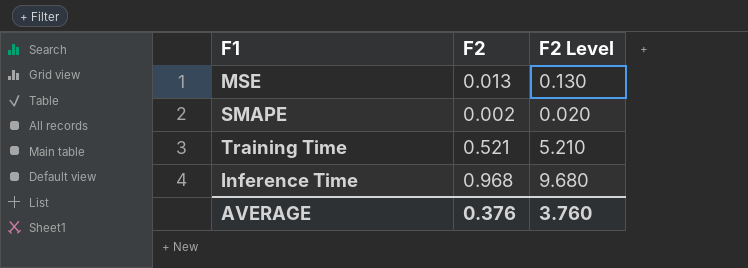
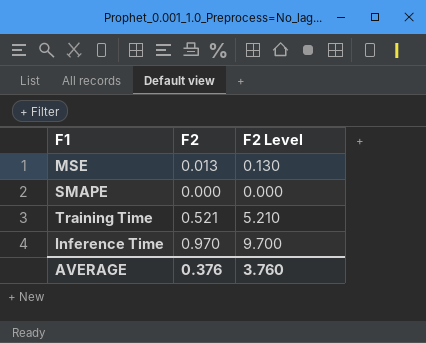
SMAPE | F2: 0.002 -> 0.000
SMAPE | F2 Level: 0.020 -> 0.000
Inference Time | F2: 0.968 -> 0.970
Inference Time | F2 Level: 9.680 -> 9.700

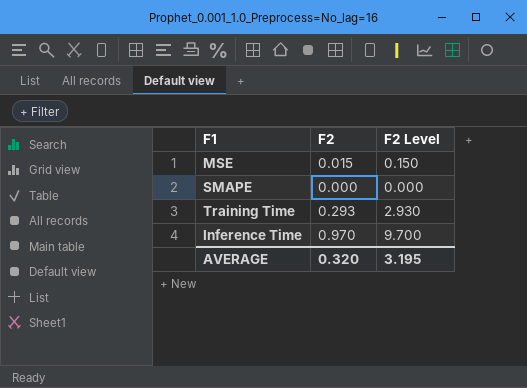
MSE | F2: 0.013 -> 0.015
MSE | F2 Level: 0.130 -> 0.150
Training Time | F2: 0.521 -> 0.293
Training Time | F2 Level: 5.210 -> 2.930
AVERAGE | F2: 0.376 -> 0.320
AVERAGE | F2 Level: 3.760 -> 3.195

